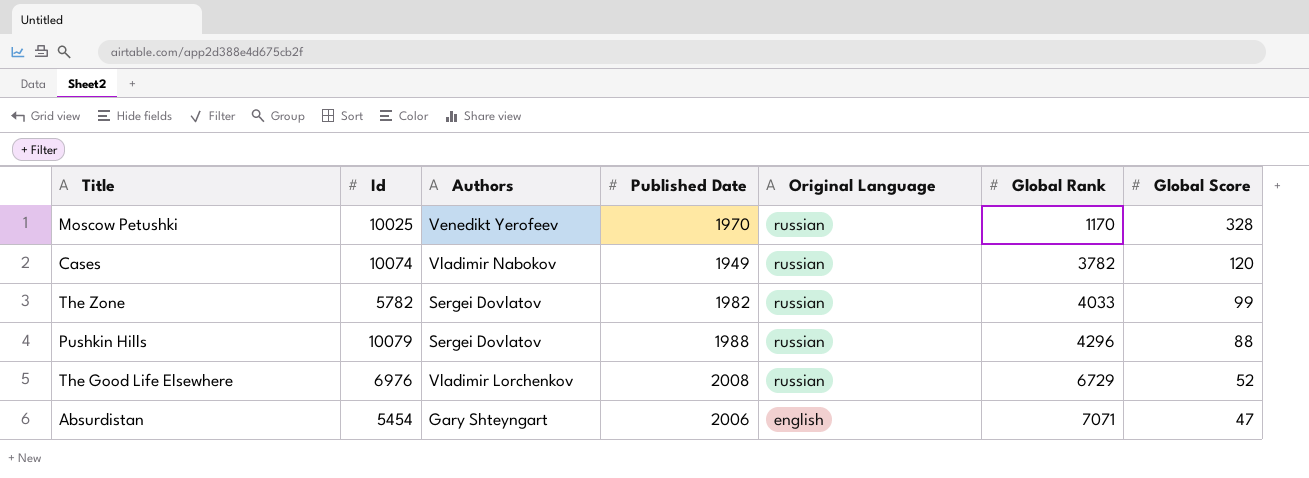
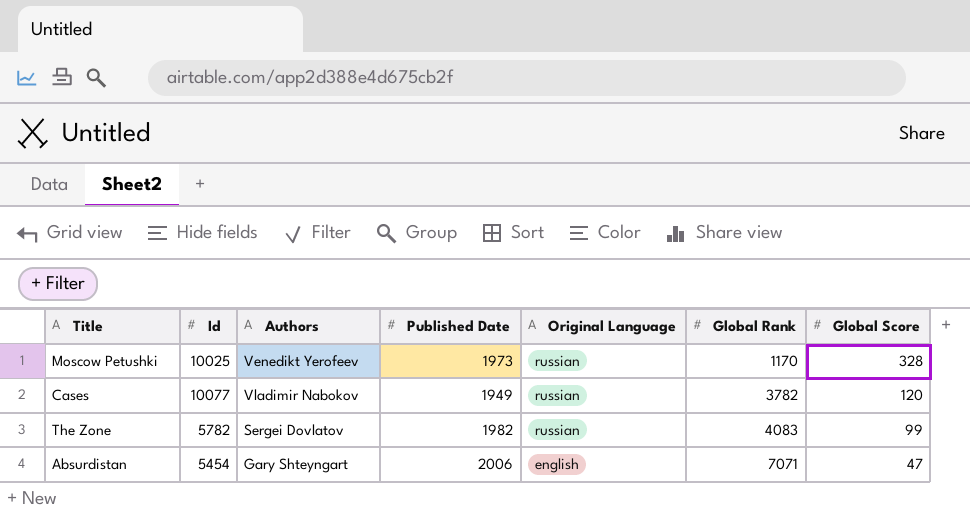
row Pushkin Hills: 10079 | Sergei Dovlatov | 1988 | russian | 4296 | 88 -> none
row The Good Life Elsewhere: 6976 | Vladimir Lorchenkov | 2008 | russian | 6729 | 52 -> none
Moscow Petushki | Published Date: 1970 -> 1973
Cases | Id: 10074 -> 10077
The Zone | Global Rank: 4033 -> 4083

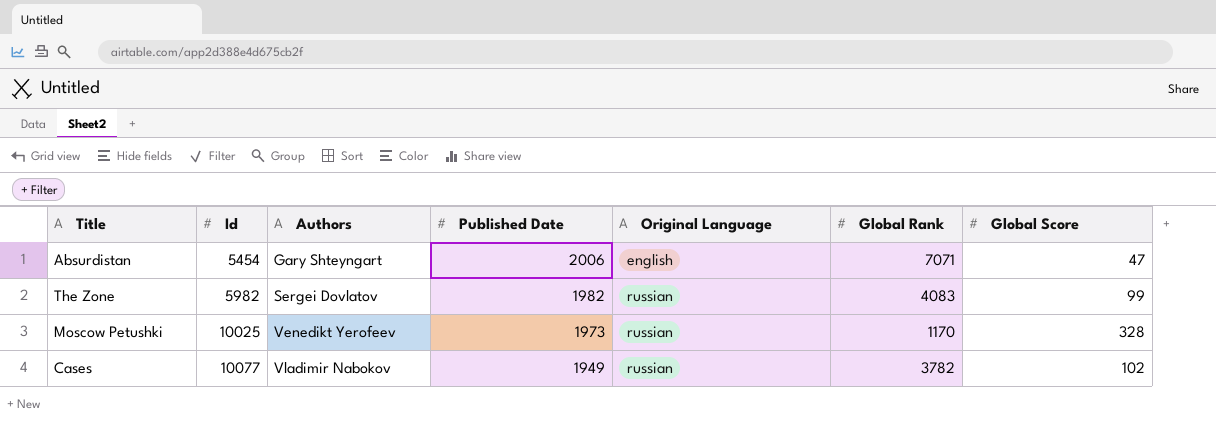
row order: Original Language descending -> Id ascending
The Zone | Id: 5782 -> 5982
Cases | Global Score: 120 -> 102

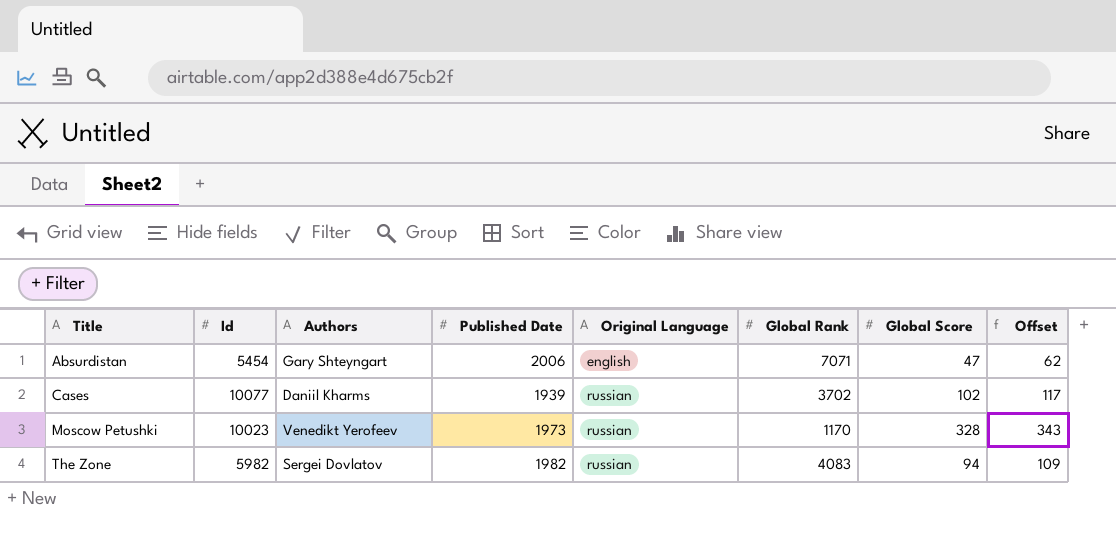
row order: Id ascending -> Title ascending
column Offset | formula: none -> [Global Score] + 15
Cases | Authors: Vladimir Nabokov -> Daniil Kharms
Cases | Published Date: 1949 -> 1939
Cases | Global Rank: 3782 -> 3702
Moscow Petushki | Id: 10025 -> 10023
The Zone | Global Score: 99 -> 94

